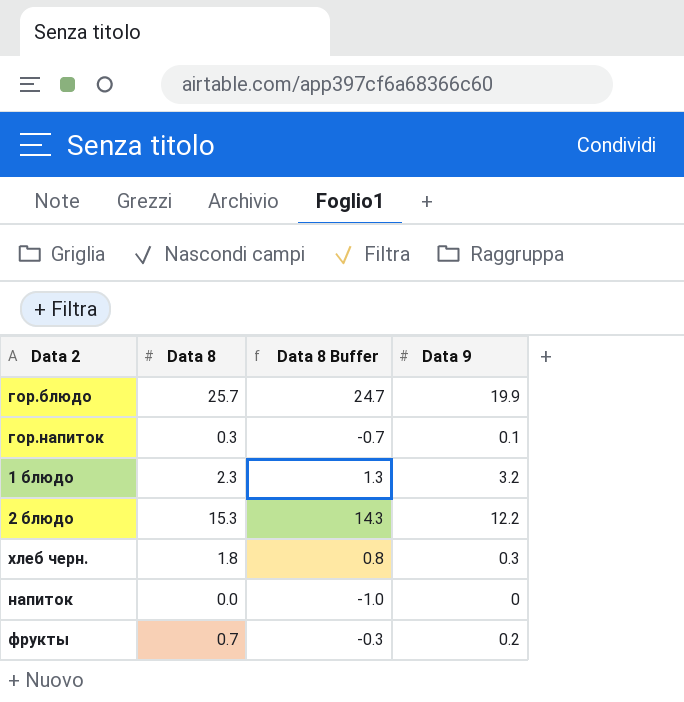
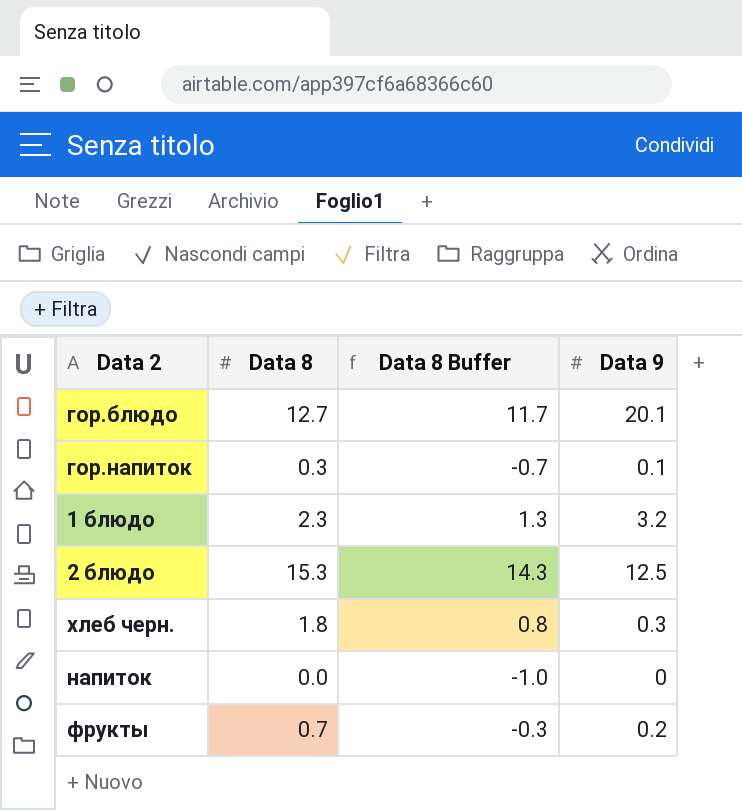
гор.блюдо | Data 8: 25.7 -> 12.7
гор.блюдо | Data 8 Buffer: 24.7 -> 11.7
гор.блюдо | Data 9: 19.9 -> 20.1
2 блюдо | Data 9: 12.2 -> 12.5

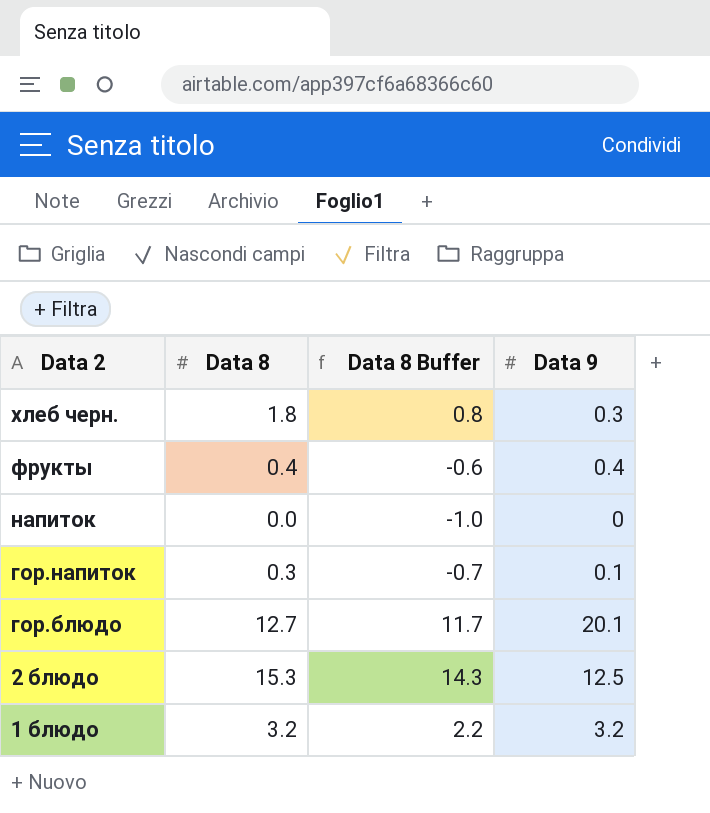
row order: none -> Data 2 descending
фрукты | Data 8: 0.7 -> 0.4
фрукты | Data 8 Buffer: -0.3 -> -0.6
фрукты | Data 9: 0.2 -> 0.4
1 блюдо | Data 8: 2.3 -> 3.2
1 блюдо | Data 8 Buffer: 1.3 -> 2.2

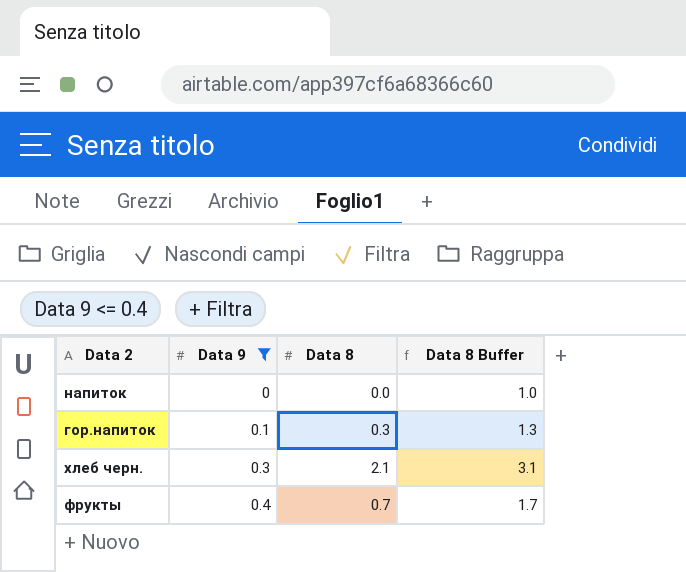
filter: none -> Data 9 <= 0.4
row order: Data 2 descending -> Data 9 ascending
column Data 9 | position: 4 -> 2
column Data 8 Buffer | formula: [Data 8] - 1 -> [Data 8] + 1
хлеб черн. | Data 8: 1.8 -> 2.1
фрукты | Data 8: 0.4 -> 0.7

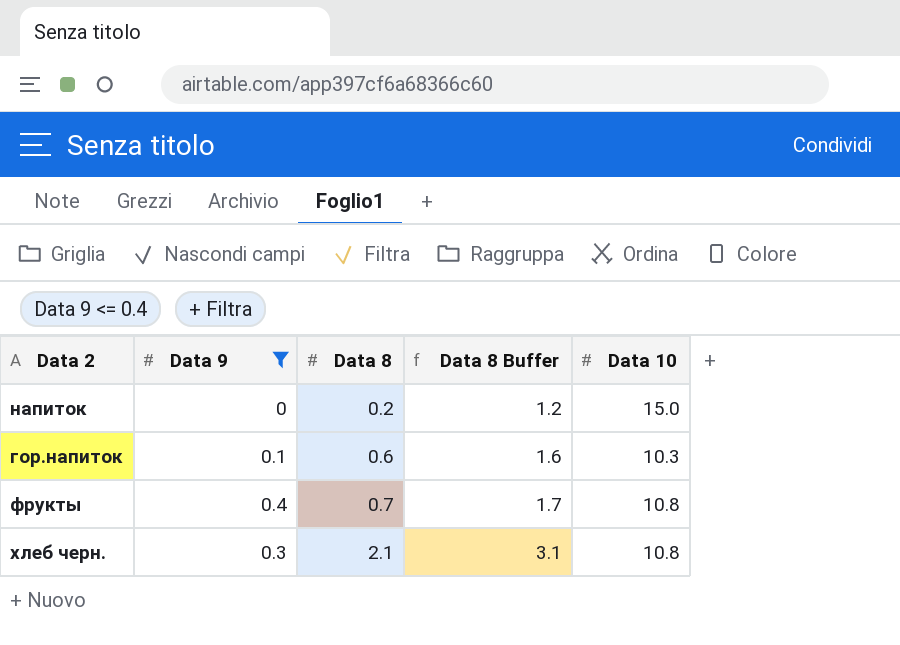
row order: Data 9 ascending -> Data 8 ascending
column Data 10 | position: none -> 5
напиток | Data 8: 0.0 -> 0.2
напиток | Data 8 Buffer: 1.0 -> 1.2
гор.напиток | Data 8: 0.3 -> 0.6
гор.напиток | Data 8 Buffer: 1.3 -> 1.6

